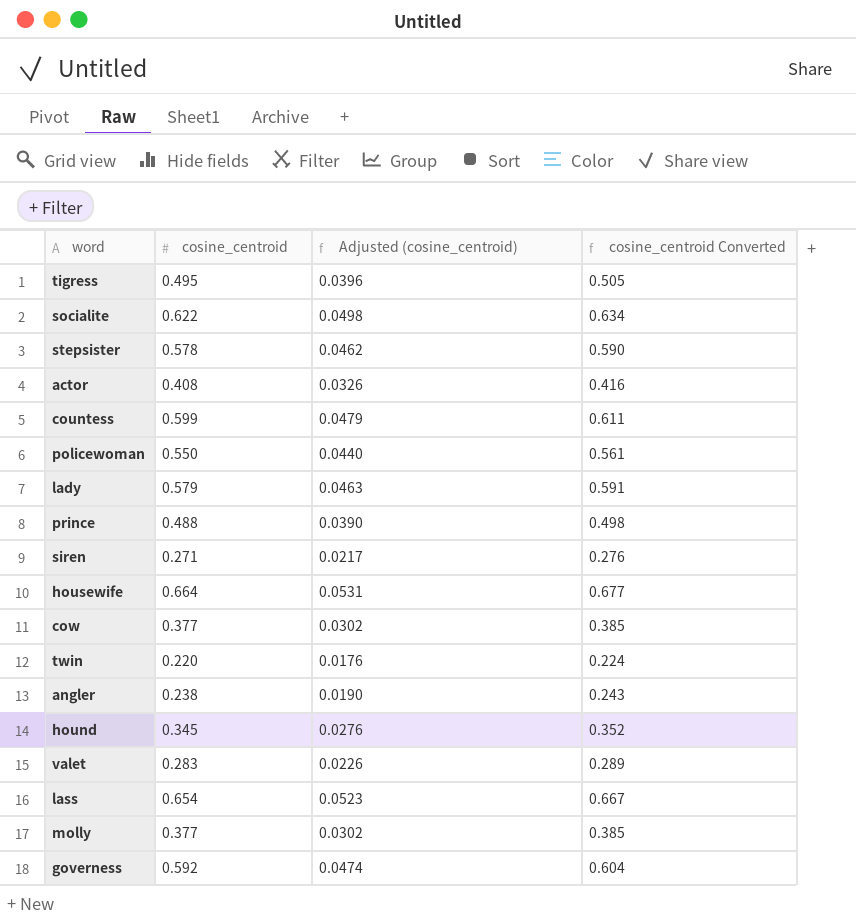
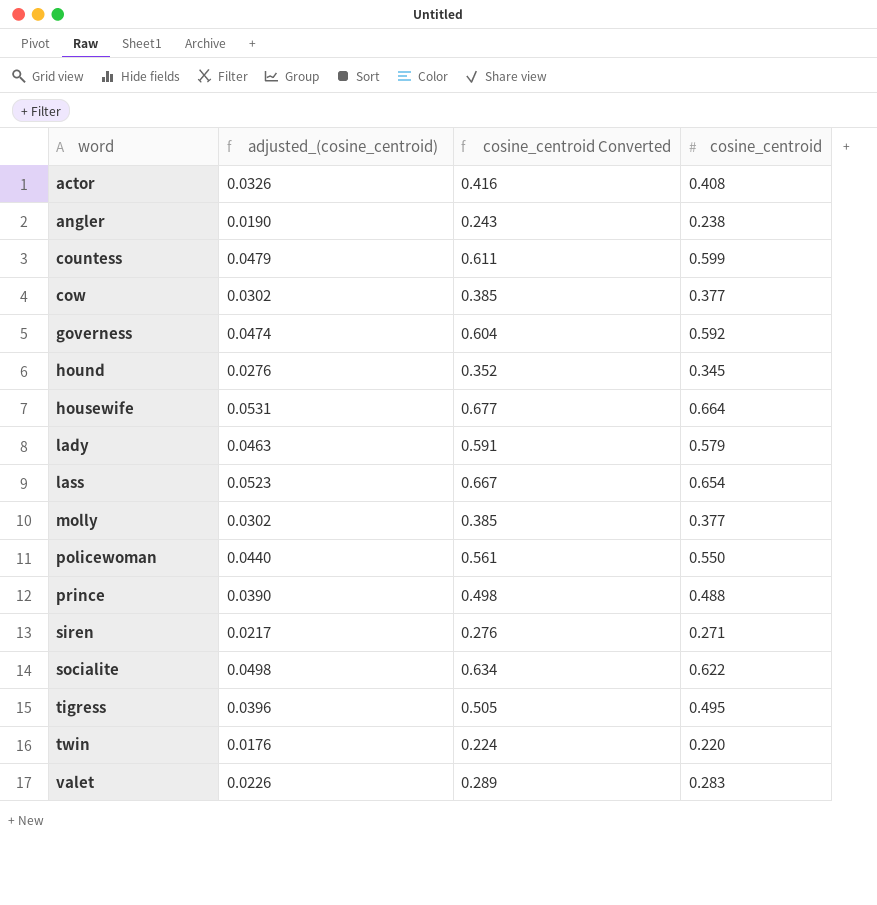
row order: none -> word ascending
column name: Adjusted (cosine_centroid) -> adjusted_(cosine_centroid)
column cosine_centroid | position: 2 -> 4
row stepsister: 0.578 | 0.0462 | 0.590 -> none

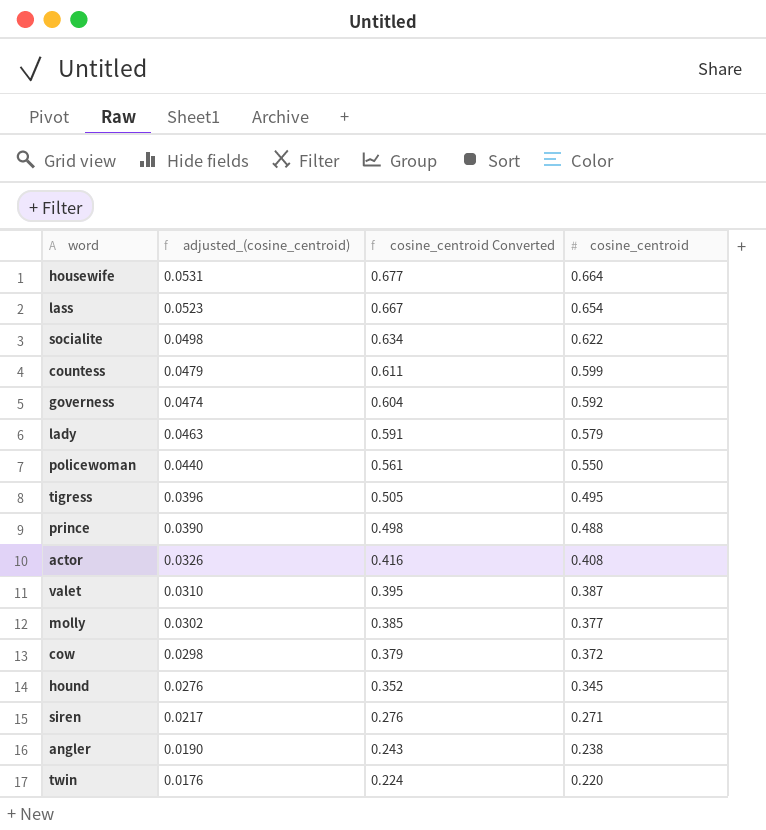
row order: word ascending -> adjusted_(cosine_centroid) descending
valet | adjusted_(cosine_centroid): 0.0226 -> 0.0310
valet | cosine_centroid Converted: 0.289 -> 0.395
valet | cosine_centroid: 0.283 -> 0.387
cow | adjusted_(cosine_centroid): 0.0302 -> 0.0298
cow | cosine_centroid Converted: 0.385 -> 0.379
cow | cosine_centroid: 0.377 -> 0.372

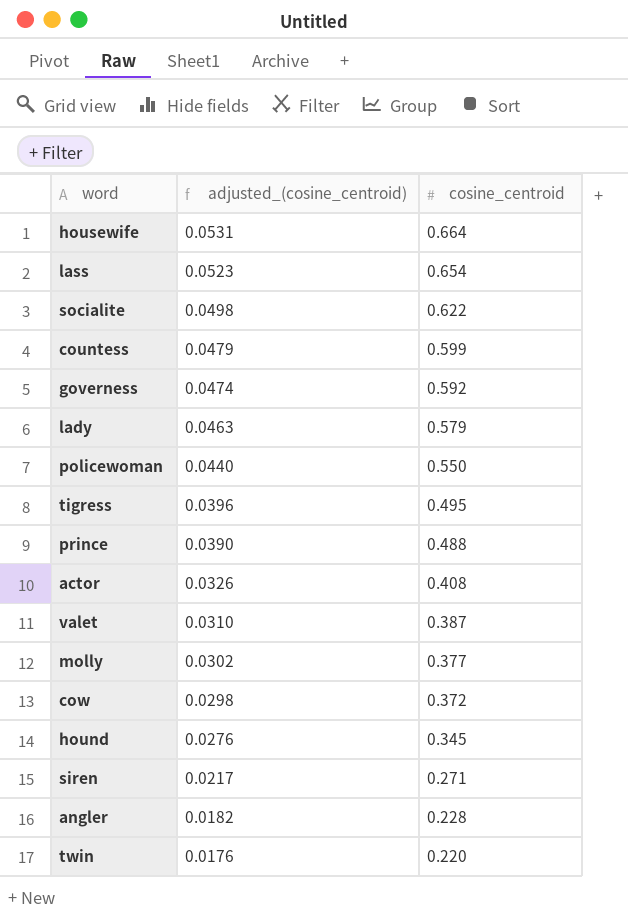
column cosine_centroid Converted | formula: [cosine_centroid] * 1.02 -> none
angler | adjusted_(cosine_centroid): 0.0190 -> 0.0182
angler | cosine_centroid: 0.238 -> 0.228

